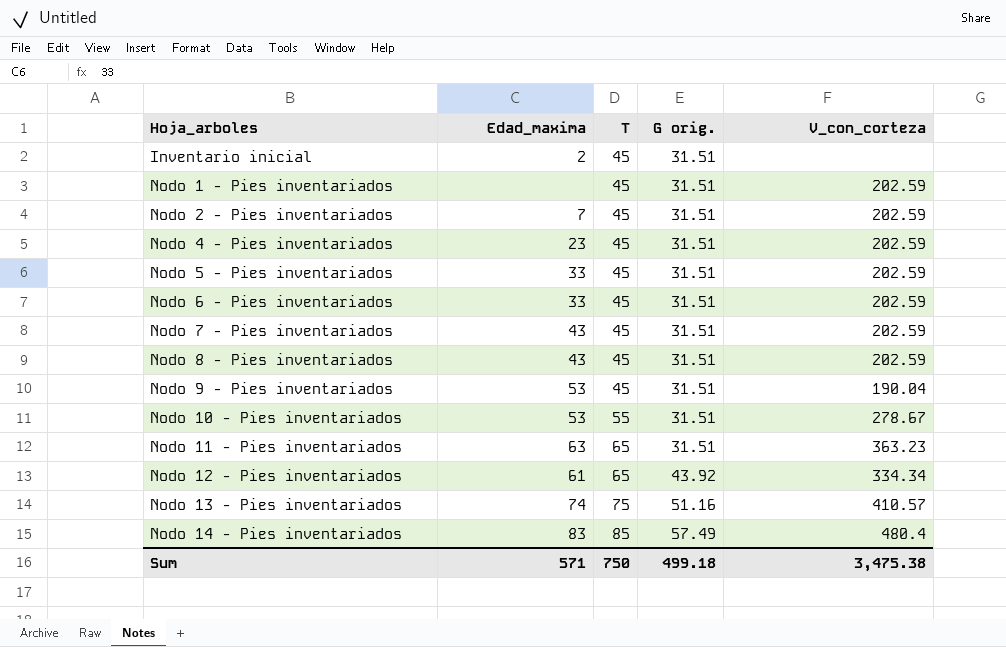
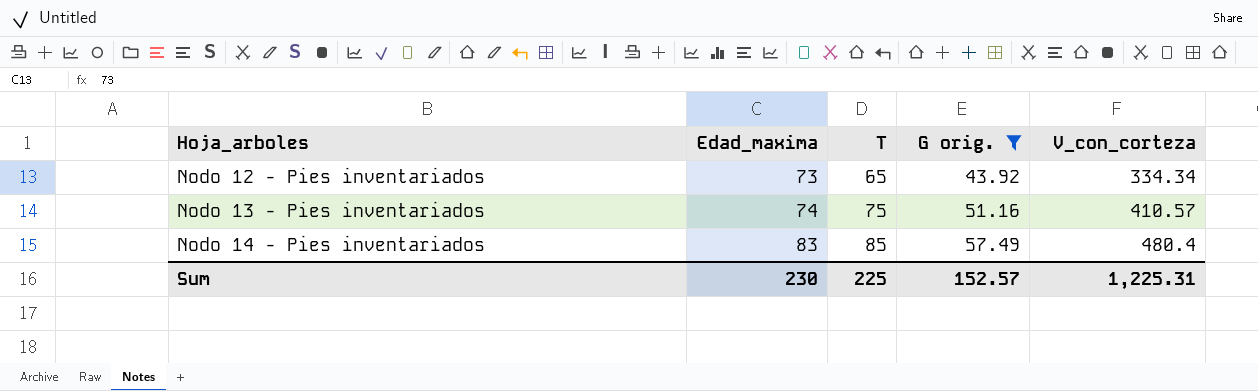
filter: none -> G orig. != 31.51
Nodo 12 - Pies inventariados | Edad_maxima: 61 -> 73
Sum | Edad_maxima: 571 -> 230
Sum | T: 750 -> 225
Sum | G orig.: 499.18 -> 152.57
Sum | V_con_corteza: 3,475.38 -> 1,225.31

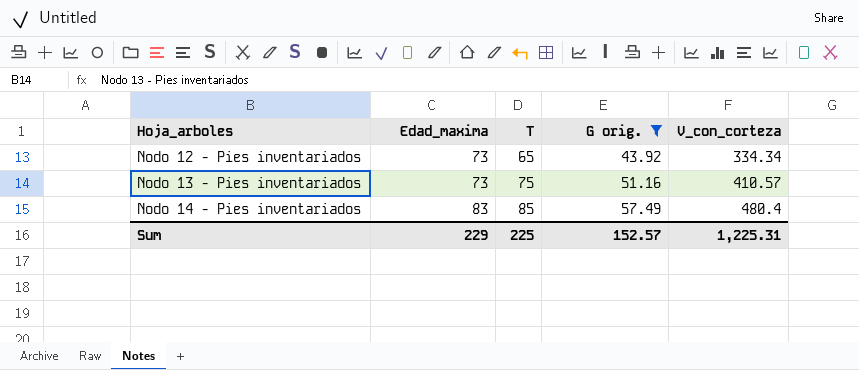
Nodo 13 - Pies inventariados | Edad_maxima: 74 -> 73
Sum | Edad_maxima: 230 -> 229

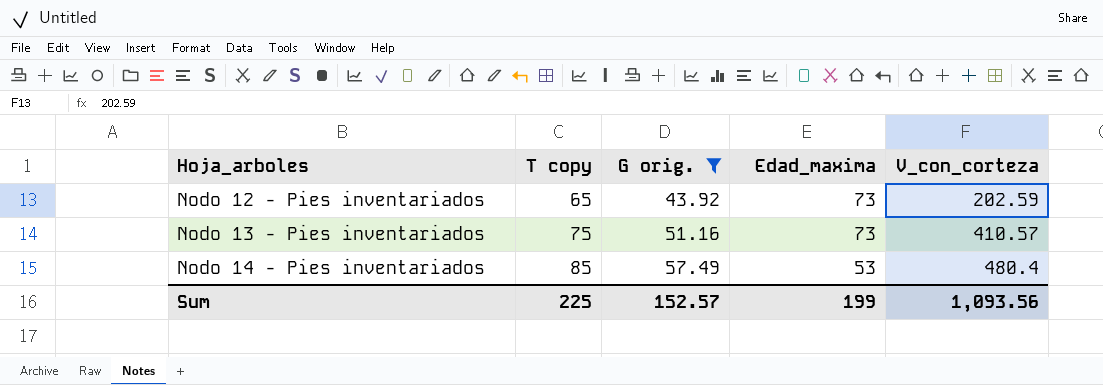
column name: T -> T copy
column Edad_maxima | position: 2 -> 4
Nodo 12 - Pies inventariados | V_con_corteza: 334.34 -> 202.59
Nodo 14 - Pies inventariados | Edad_maxima: 83 -> 53
Sum | Edad_maxima: 229 -> 199
Sum | V_con_corteza: 1,225.31 -> 1,093.56

